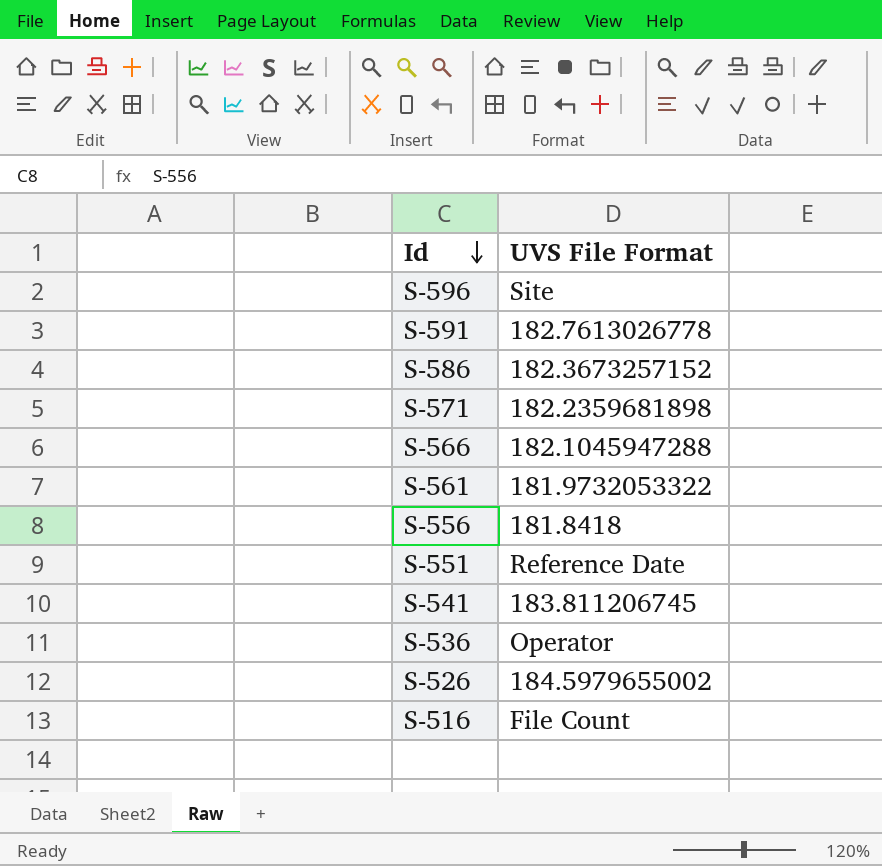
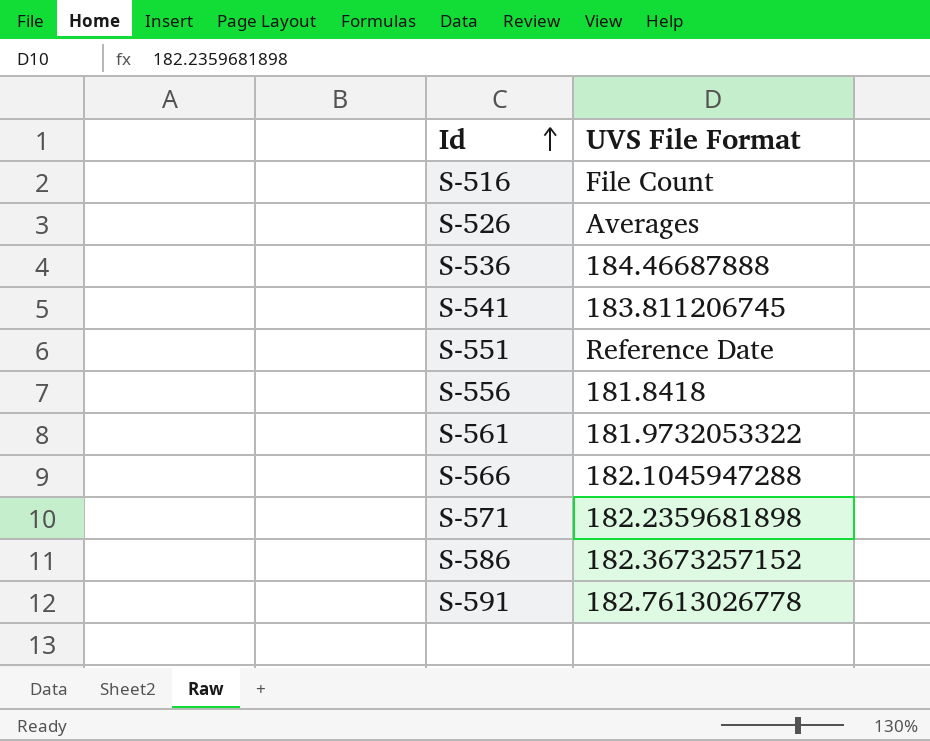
row order: Id descending -> Id ascending
row S-596: Site -> none
S-526 | UVS File Format: 184.5979655002 -> Averages
S-536 | UVS File Format: Operator -> 184.46687888

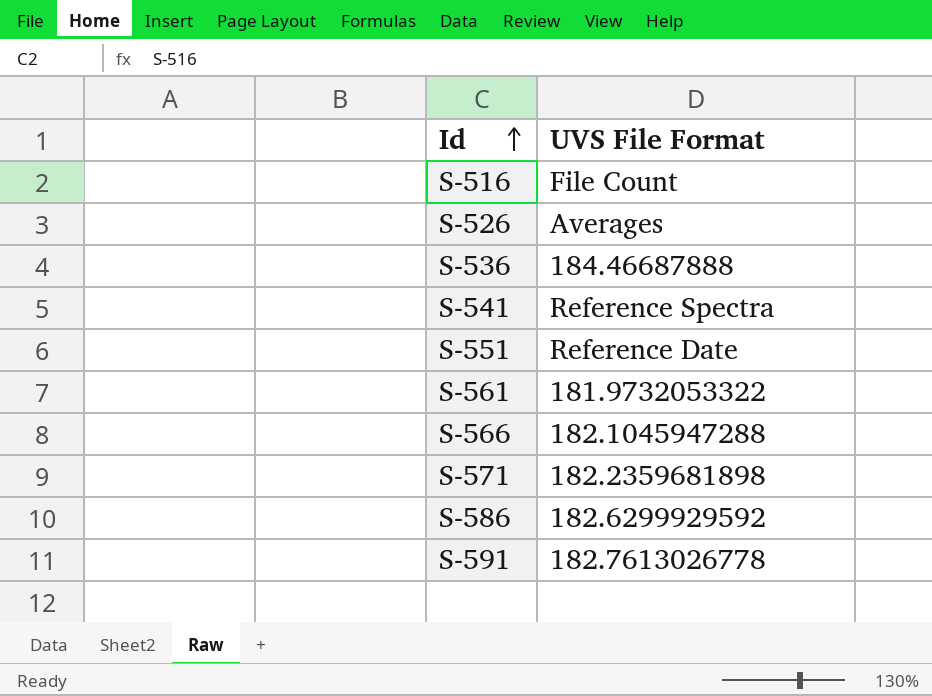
row S-556: 181.8418 -> none
S-541 | UVS File Format: 183.811206745 -> Reference Spectra
S-586 | UVS File Format: 182.3673257152 -> 182.6299929592

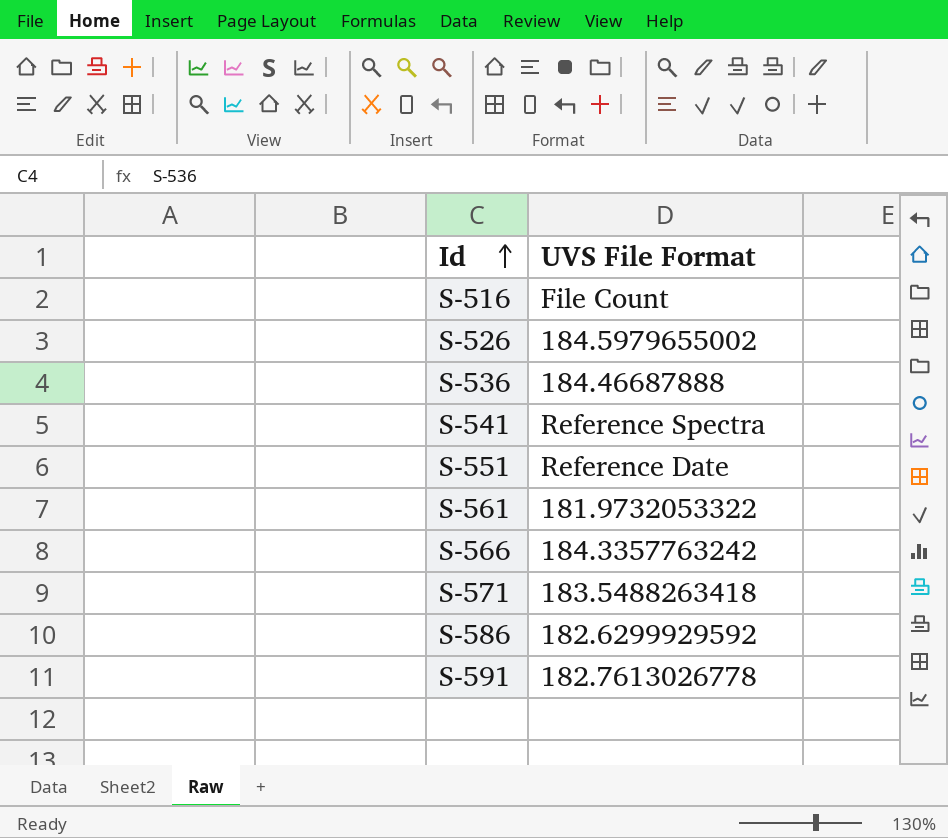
S-526 | UVS File Format: Averages -> 184.5979655002
S-566 | UVS File Format: 182.1045947288 -> 184.3357763242
S-571 | UVS File Format: 182.2359681898 -> 183.5488263418

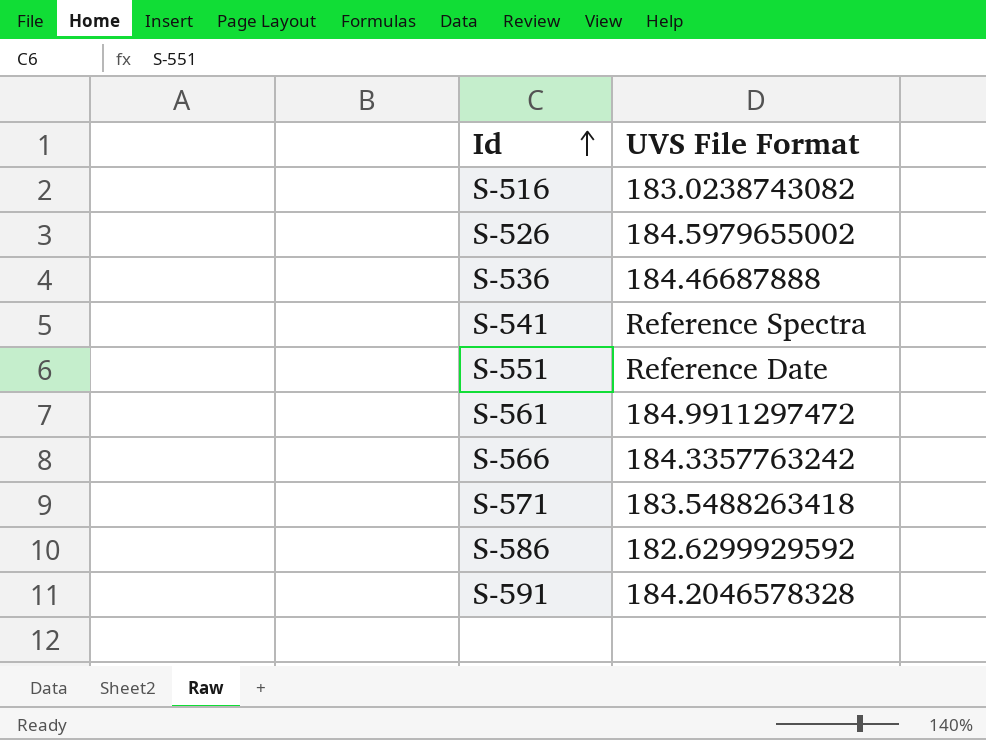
S-516 | UVS File Format: File Count -> 183.0238743082
S-561 | UVS File Format: 181.9732053322 -> 184.9911297472
S-591 | UVS File Format: 182.7613026778 -> 184.2046578328

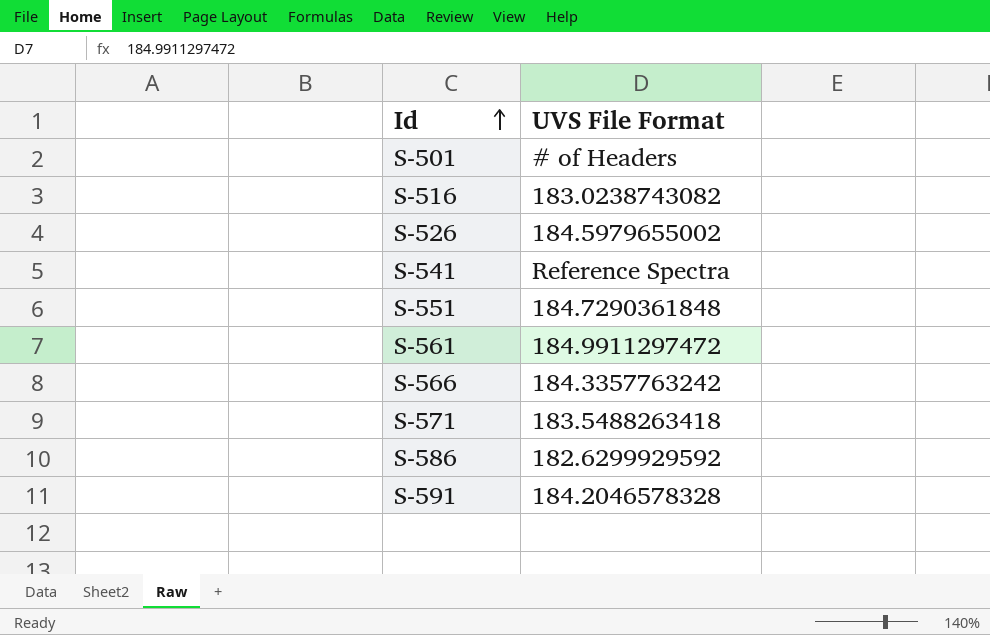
row S-536: 184.46687888 -> none
row S-501: none -> # of Headers
S-551 | UVS File Format: Reference Date -> 184.7290361848

